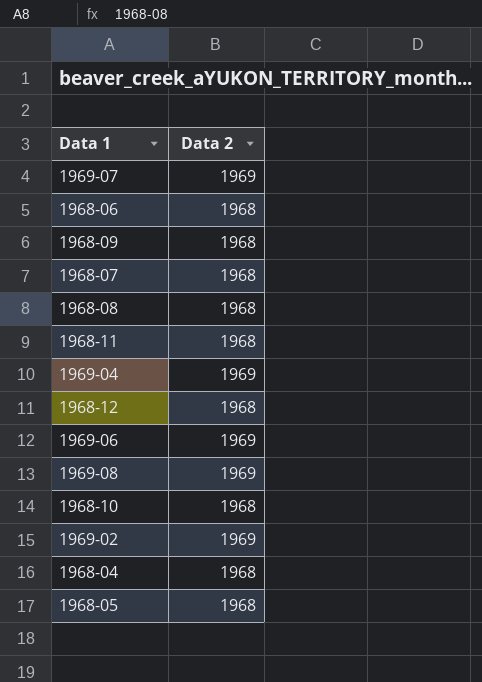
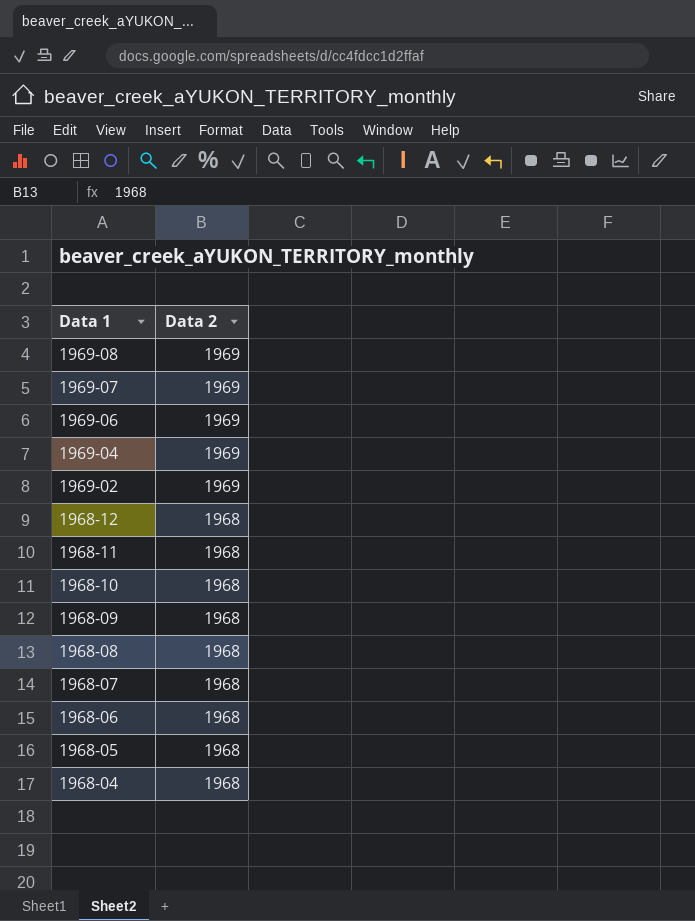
row order: none -> Data 1 descending

